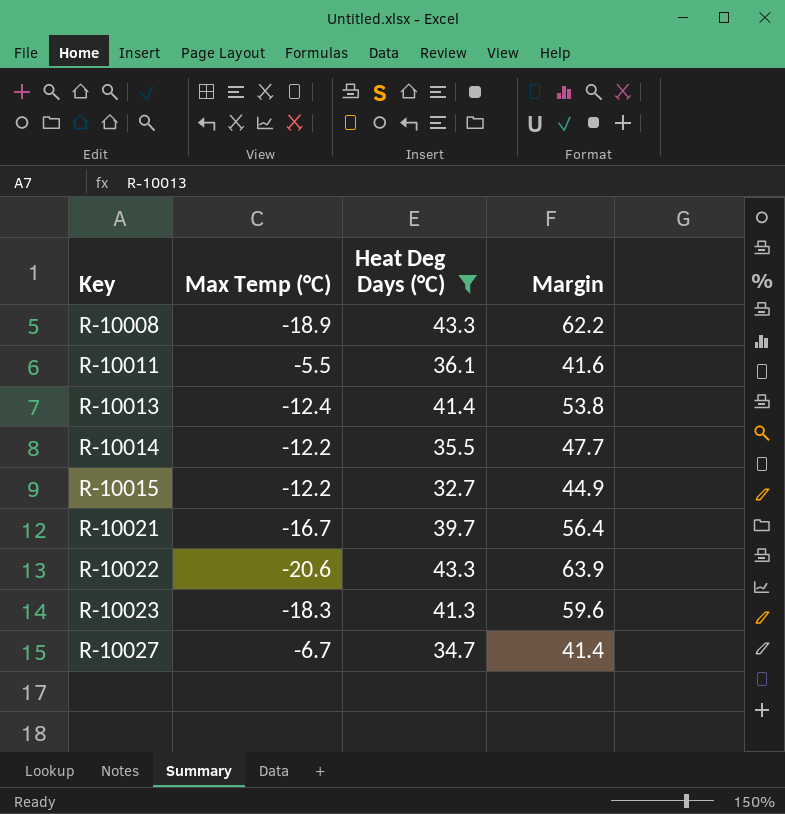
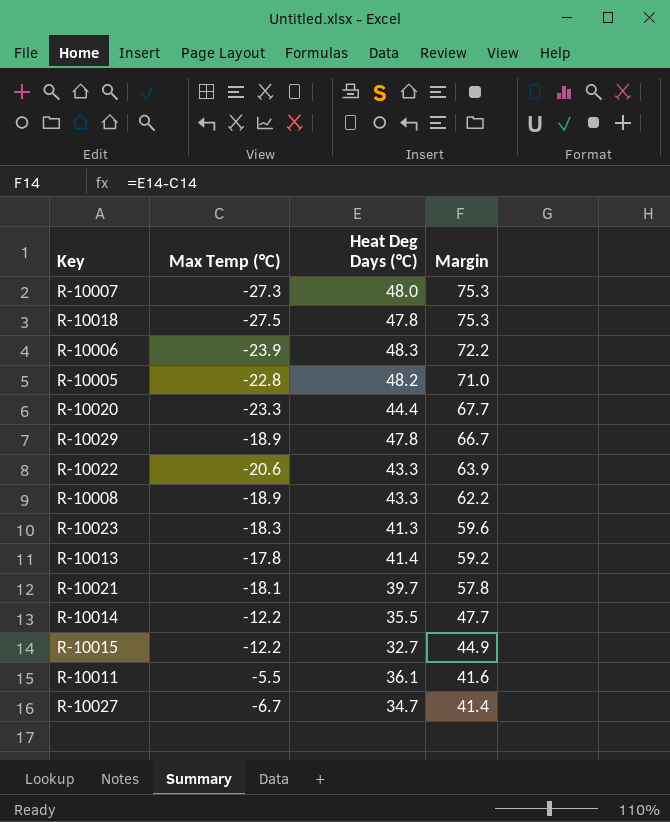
filter: Heat Deg Days (°C) <= 43.3 -> none
row order: Key ascending -> Margin descending
R-10013 | Max Temp (°C): -12.4 -> -17.8
R-10013 | Margin: 53.8 -> 59.2
R-10021 | Max Temp (°C): -16.7 -> -18.1
R-10021 | Margin: 56.4 -> 57.8

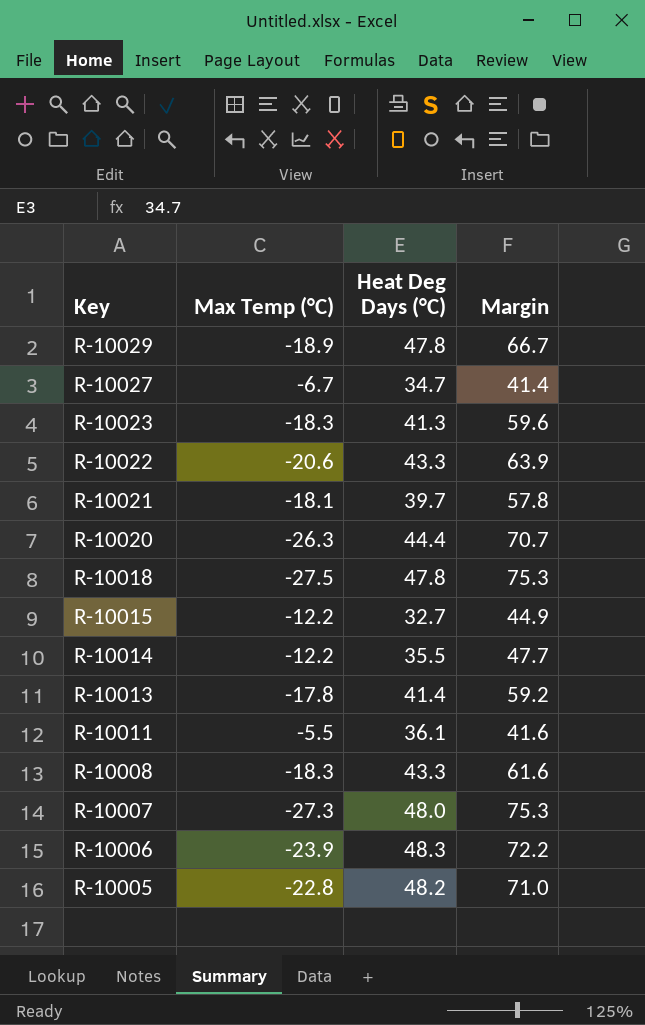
row order: Margin descending -> Key descending
R-10020 | Max Temp (°C): -23.3 -> -26.3
R-10020 | Margin: 67.7 -> 70.7
R-10008 | Max Temp (°C): -18.9 -> -18.3
R-10008 | Margin: 62.2 -> 61.6

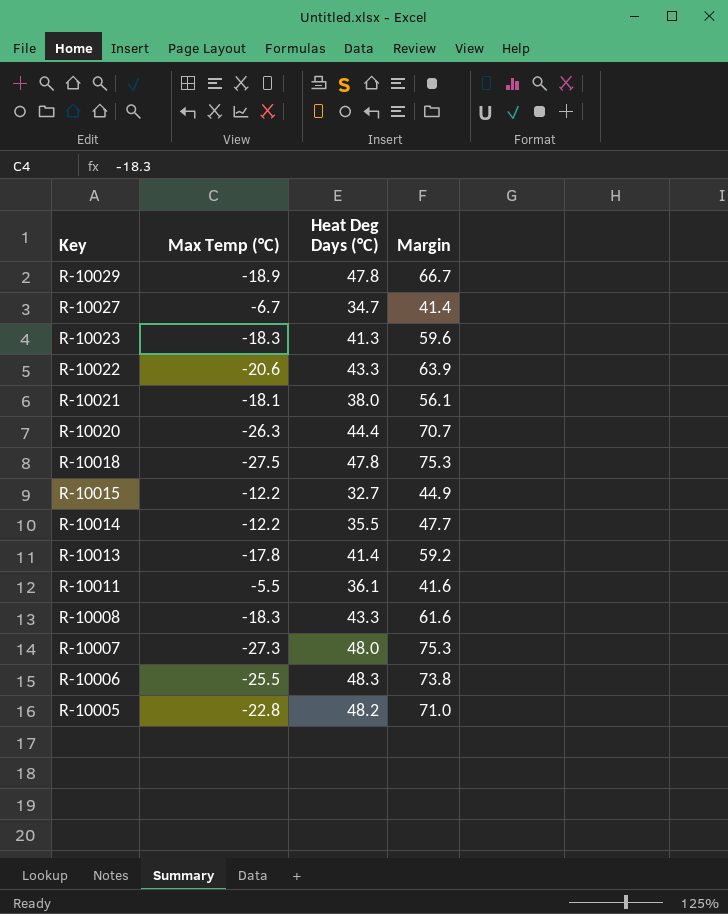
R-10021 | Heat Deg Days (°C): 39.7 -> 38.0
R-10021 | Margin: 57.8 -> 56.1
R-10006 | Max Temp (°C): -23.9 -> -25.5
R-10006 | Margin: 72.2 -> 73.8

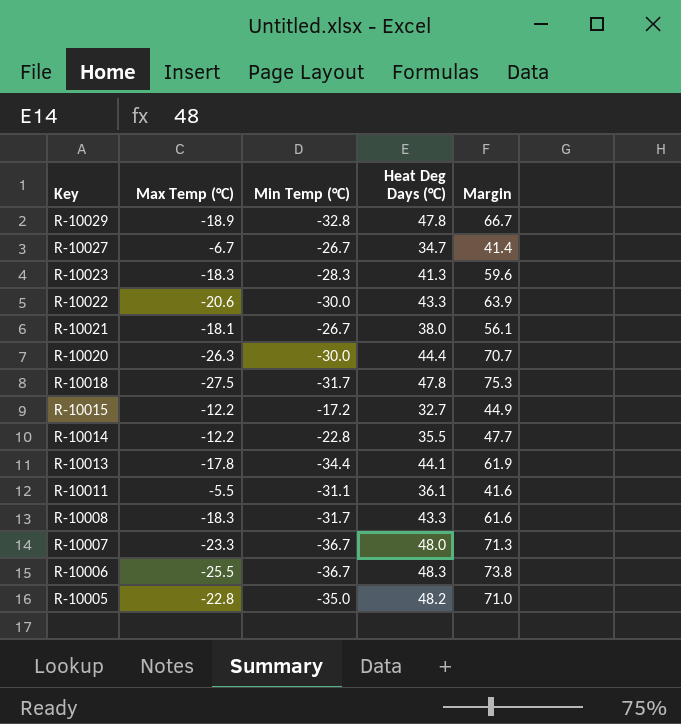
column Min Temp (°C) | position: none -> 3
R-10013 | Heat Deg Days (°C): 41.4 -> 44.1
R-10013 | Margin: 59.2 -> 61.9
R-10007 | Max Temp (°C): -27.3 -> -23.3
R-10007 | Margin: 75.3 -> 71.3

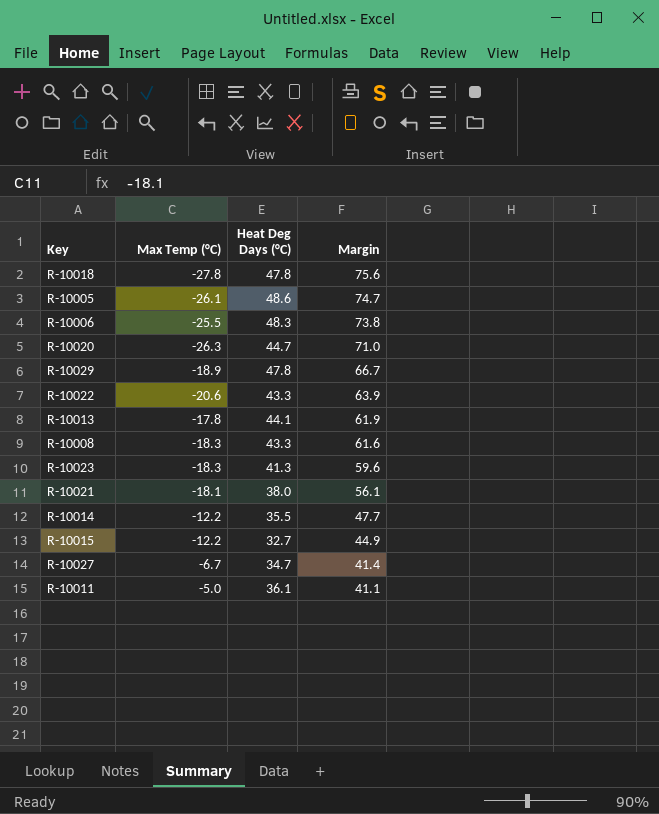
row order: Key descending -> Margin descending
column Min Temp (°C) | position: 3 -> none
row R-10007: -23.3 | -36.7 | 48.0 | 71.3 -> none
R-10018 | Max Temp (°C): -27.5 -> -27.8
R-10018 | Margin: 75.3 -> 75.6
R-10005 | Max Temp (°C): -22.8 -> -26.1
R-10005 | Heat Deg Days (°C): 48.2 -> 48.6
R-10005 | Margin: 71.0 -> 74.7
R-10020 | Heat Deg Days (°C): 44.4 -> 44.7
R-10020 | Margin: 70.7 -> 71.0
R-10011 | Max Temp (°C): -5.5 -> -5.0
R-10011 | Margin: 41.6 -> 41.1

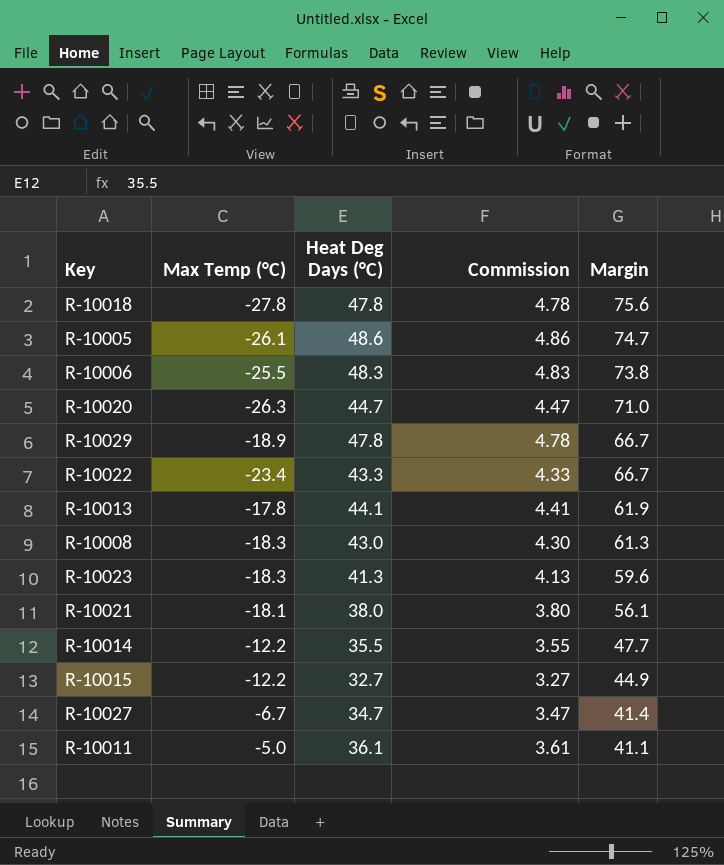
column Commission | formula: none -> [Heat Deg Days (°C)] * 0.1
R-10022 | Max Temp (°C): -20.6 -> -23.4
R-10022 | Margin: 63.9 -> 66.7
R-10008 | Heat Deg Days (°C): 43.3 -> 43.0
R-10008 | Margin: 61.6 -> 61.3

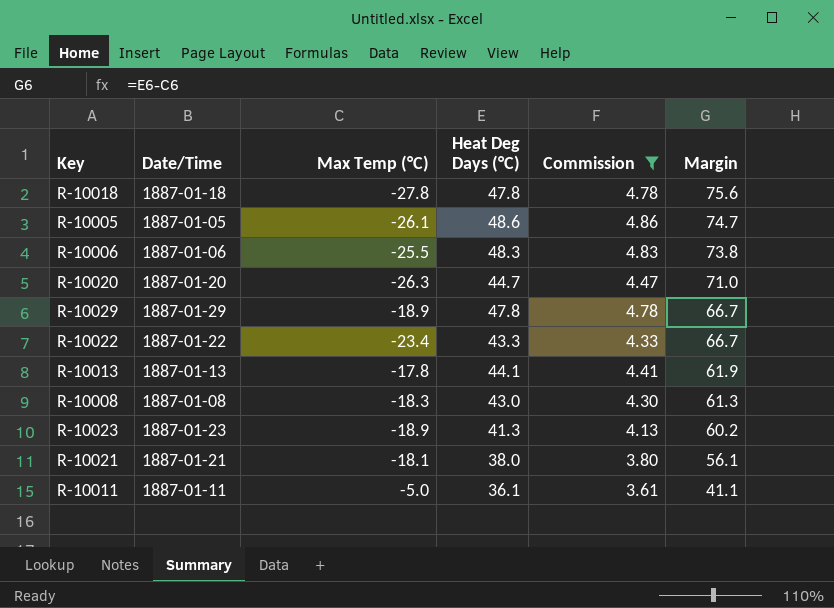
filter: none -> Commission >= 3.61
column Date/Time | position: none -> 2
R-10023 | Max Temp (°C): -18.3 -> -18.9
R-10023 | Margin: 59.6 -> 60.2

